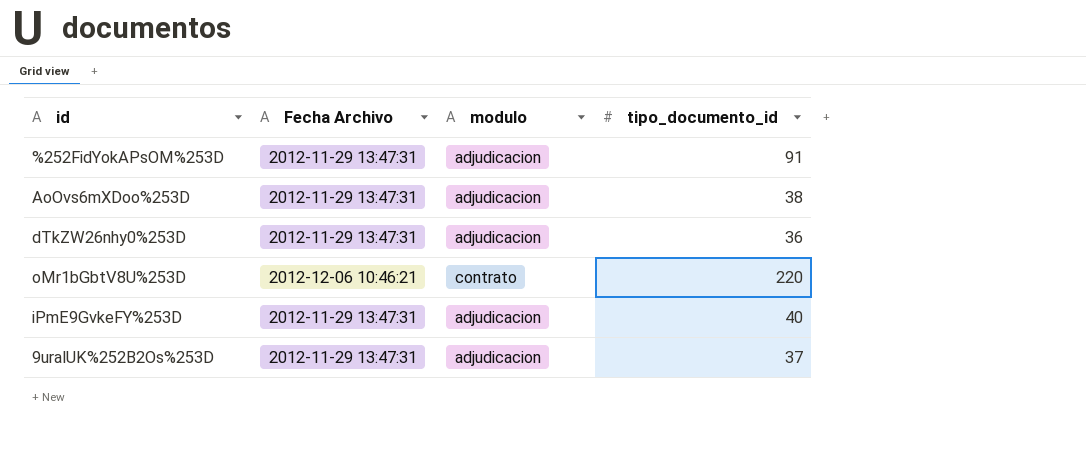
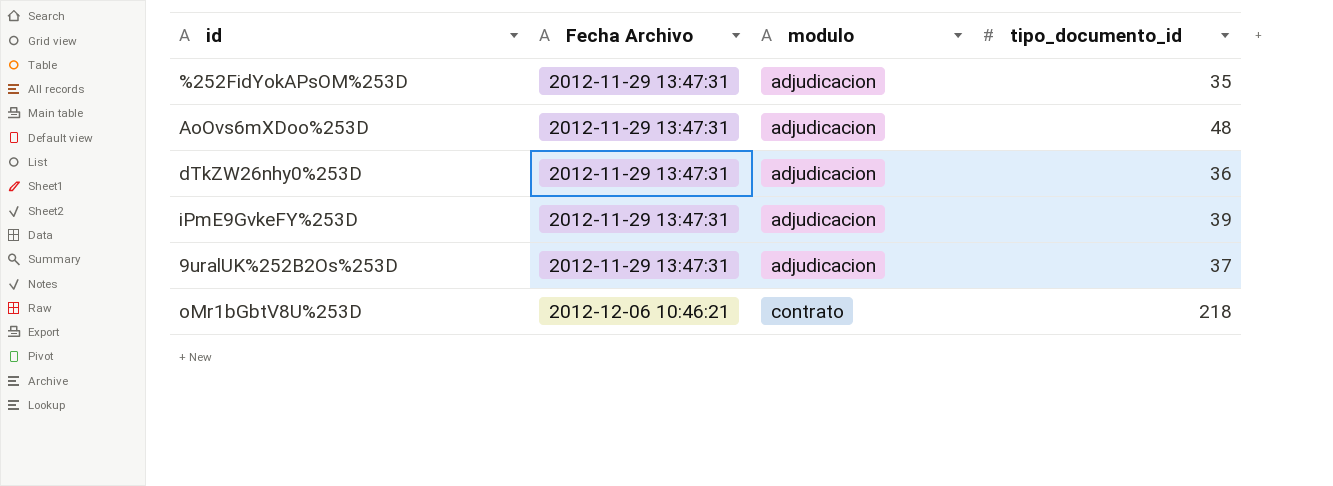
row order: none -> Fecha Archivo ascending
%252FidYokAPsOM%253D | tipo_documento_id: 91 -> 35
AoOvs6mXDoo%253D | tipo_documento_id: 38 -> 48
iPmE9GvkeFY%253D | tipo_documento_id: 40 -> 39
oMr1bGbtV8U%253D | tipo_documento_id: 220 -> 218

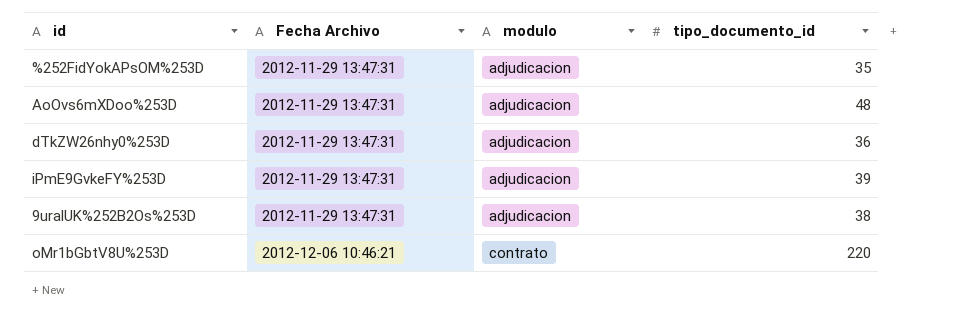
9uralUK%252B2Os%253D | tipo_documento_id: 37 -> 38
oMr1bGbtV8U%253D | tipo_documento_id: 218 -> 220

